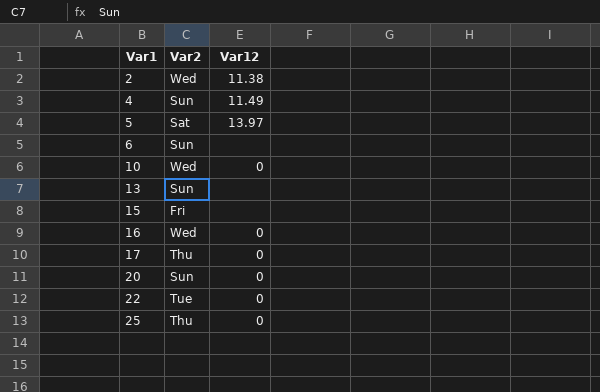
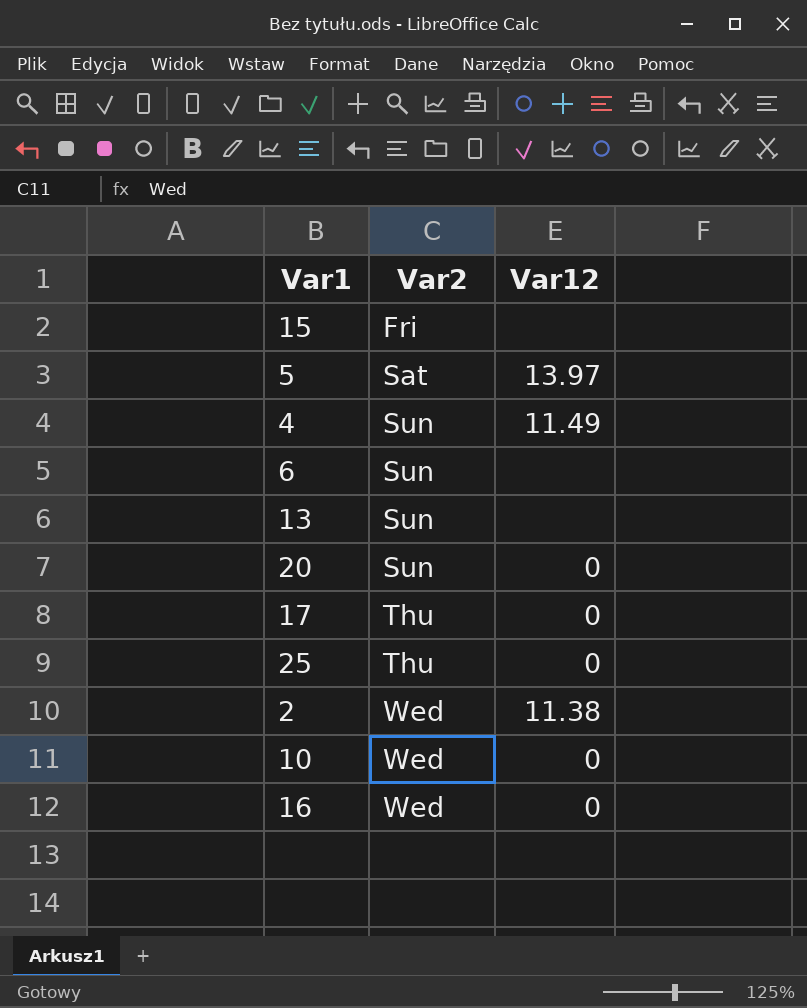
row order: Var1 ascending -> Var2 ascending
row 22: Tue | 0 -> none

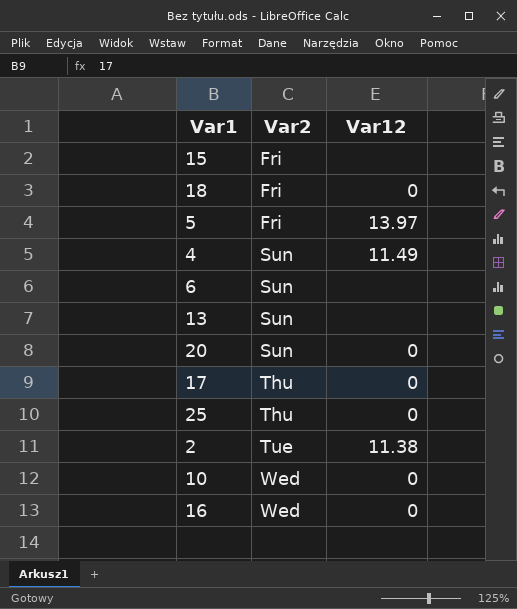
row 18: none -> Fri | 0
5 | Var2: Sat -> Fri
2 | Var2: Wed -> Tue

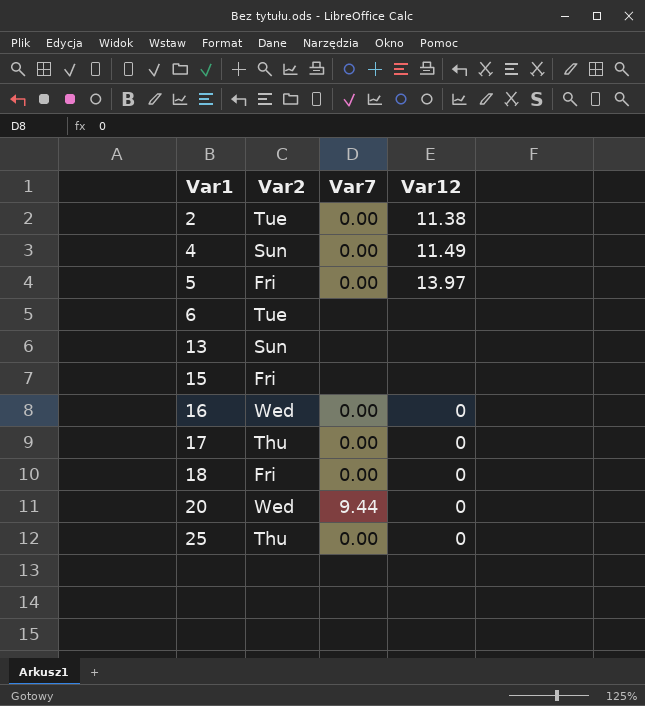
row order: Var2 ascending -> Var1 ascending
column Var7 | position: none -> 3
row 10: Wed | 0 -> none
6 | Var2: Sun -> Tue
20 | Var2: Sun -> Wed

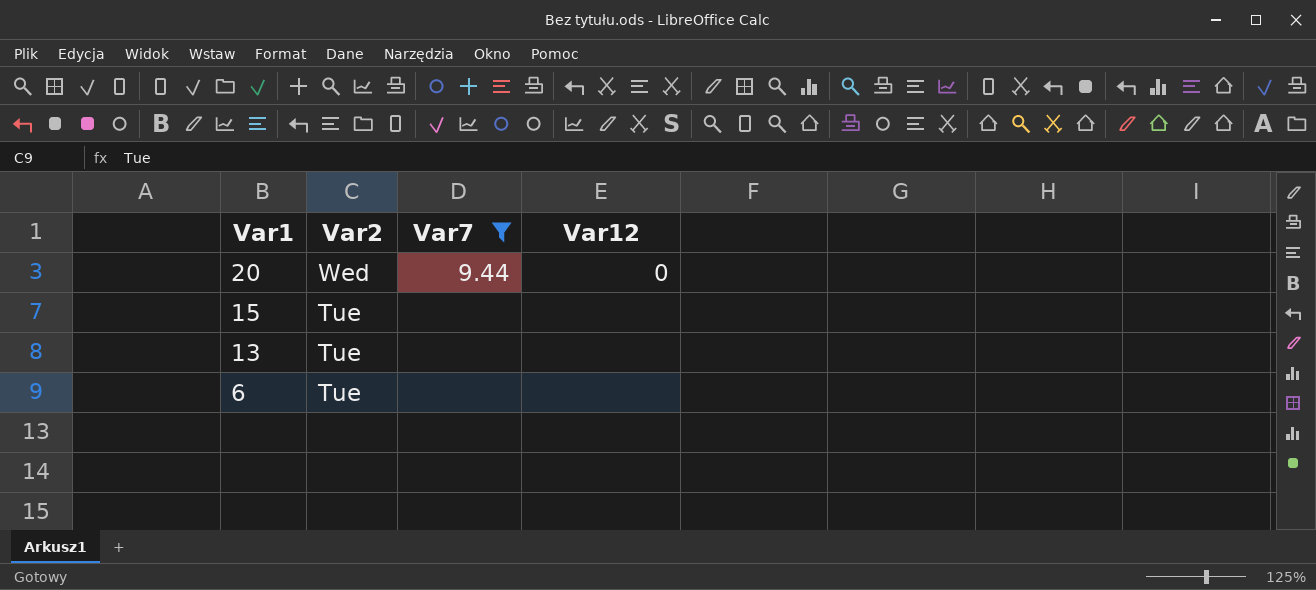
filter: none -> Var7 != 0.00
row order: Var1 ascending -> Var1 descending
15 | Var2: Fri -> Tue
13 | Var2: Sun -> Tue

